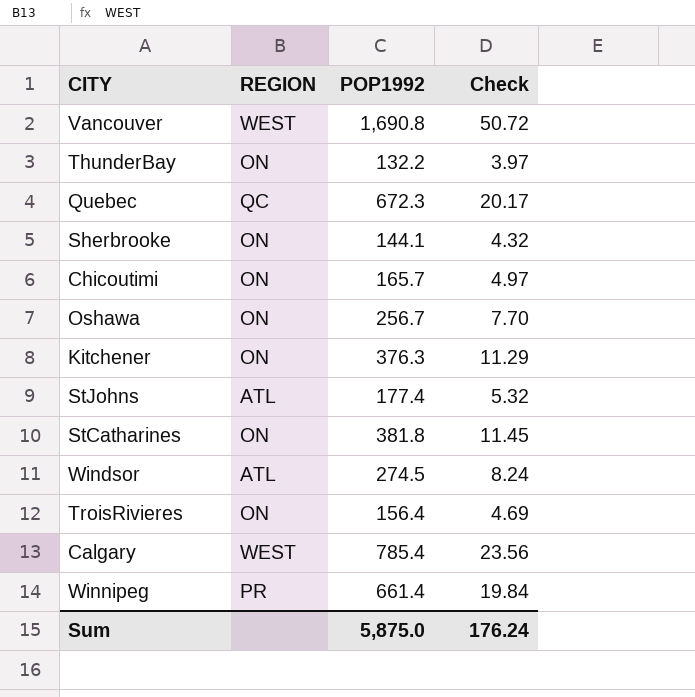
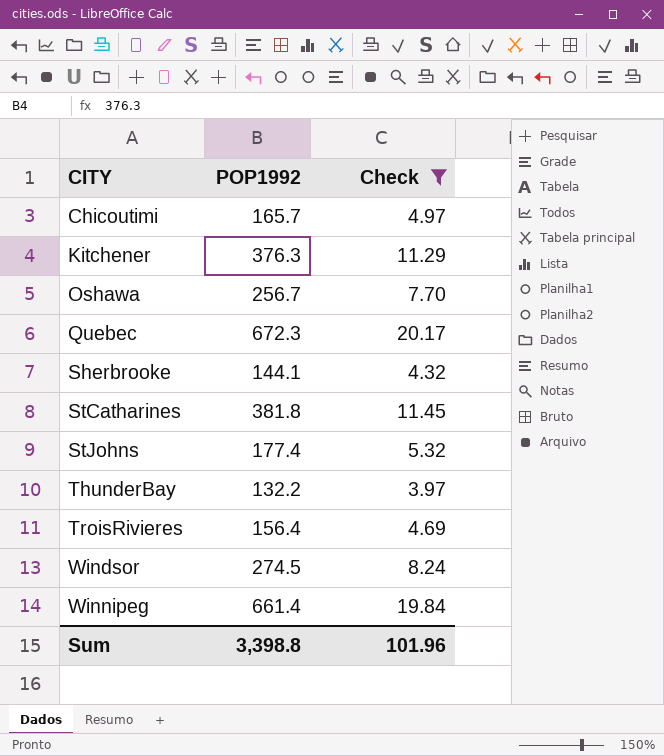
filter: none -> Check <= 20.17
row order: none -> CITY ascending
column REGION | position: 2 -> none
Sum | POP1992: 5,875.0 -> 3,398.8
Sum | Check: 176.24 -> 101.96

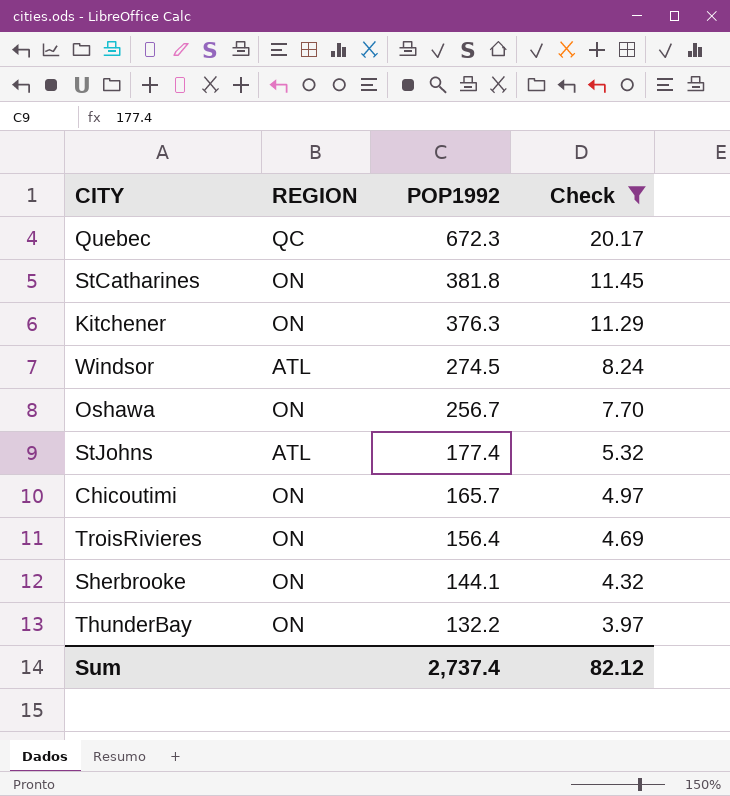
row order: CITY ascending -> POP1992 descending
column REGION | position: none -> 2
row Winnipeg: 661.4 | 19.84 -> none
Sum | POP1992: 3,398.8 -> 2,737.4
Sum | Check: 101.96 -> 82.12

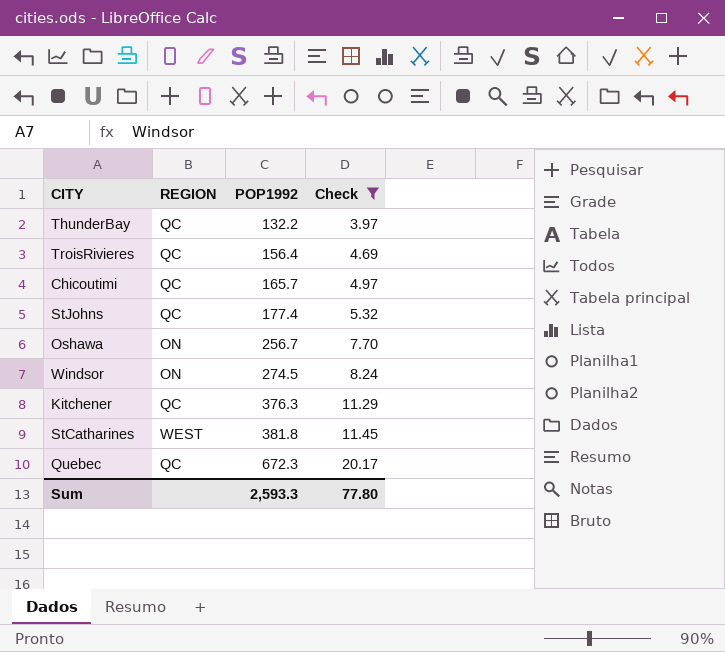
row order: POP1992 descending -> POP1992 ascending
row Sherbrooke: ON | 144.1 | 4.32 -> none
ThunderBay | REGION: ON -> QC
TroisRivieres | REGION: ON -> QC
Chicoutimi | REGION: ON -> QC
StJohns | REGION: ATL -> QC
Windsor | REGION: ATL -> ON
Kitchener | REGION: ON -> QC
StCatharines | REGION: ON -> WEST
Sum | POP1992: 2,737.4 -> 2,593.3
Sum | Check: 82.12 -> 77.80

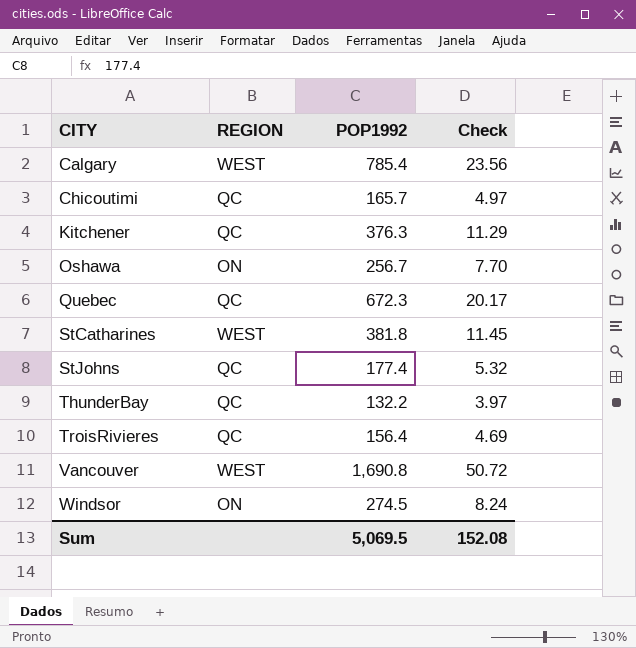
filter: Check <= 20.17 -> none
row order: POP1992 ascending -> CITY ascending
Sum | POP1992: 2,593.3 -> 5,069.5
Sum | Check: 77.80 -> 152.08

